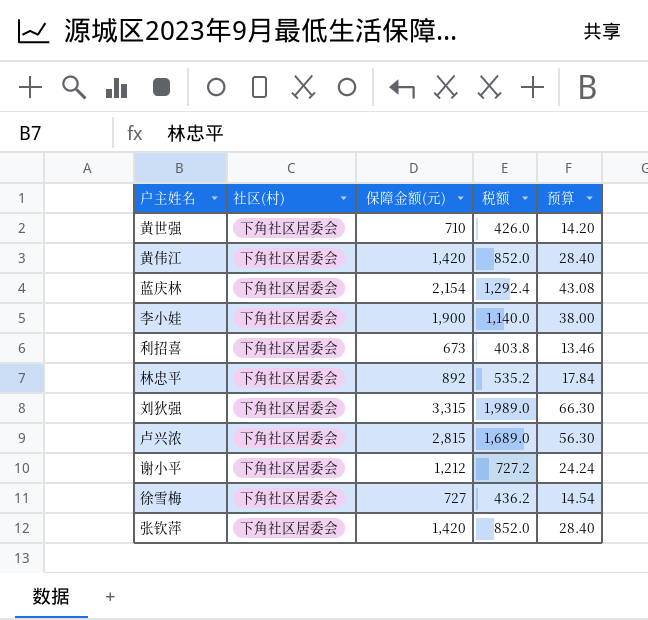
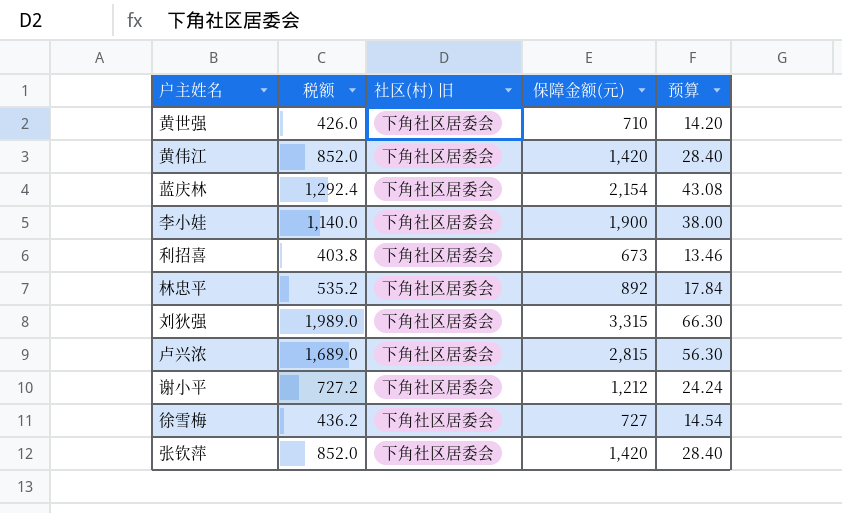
column 税额 | position: 4 -> 2
column name: 社区(村) -> 社区(村) 旧

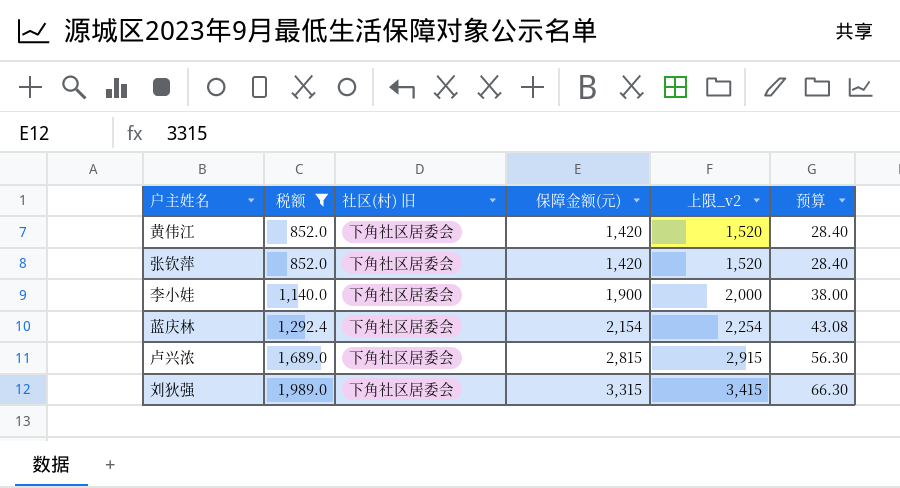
filter: none -> 税额 >= 852.0
row order: none -> 税额 ascending
column 上限_v2 | formula: none -> [保障金额(元)] + 100

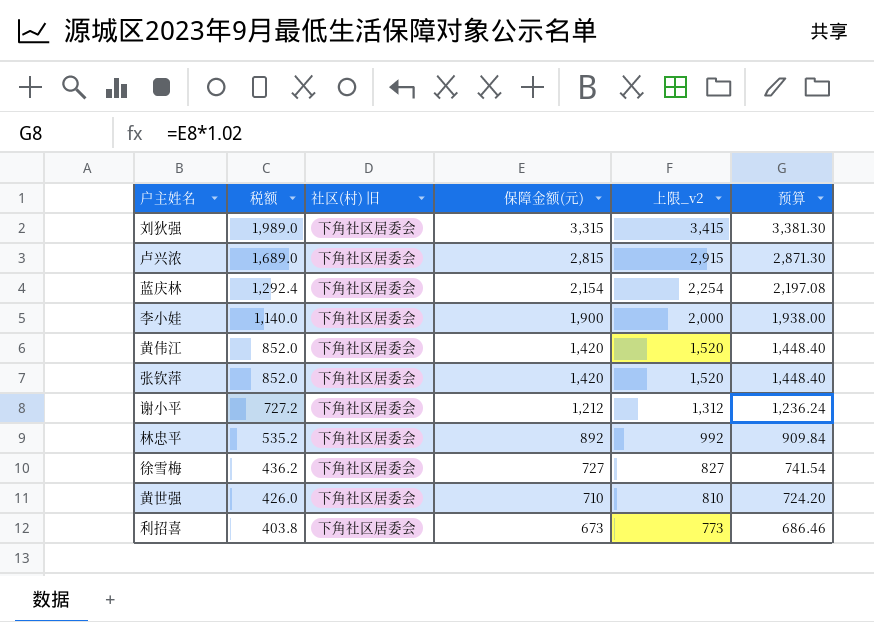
filter: 税额 >= 852.0 -> none
row order: 税额 ascending -> 税额 descending
column 预算 | formula: [保障金额(元)] * 0.02 -> [保障金额(元)] * 1.02

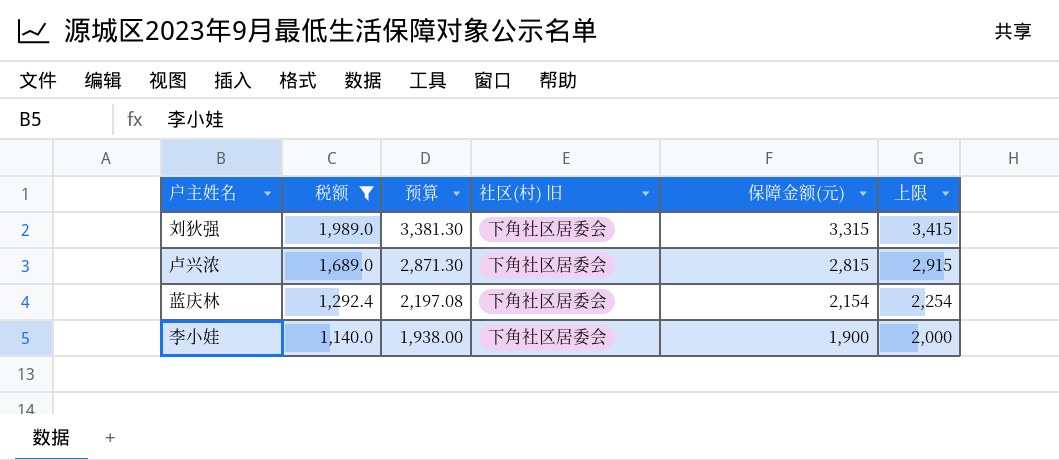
filter: none -> 税额 >= 1,140.0
column 预算 | position: 6 -> 3
column name: 上限_v2 -> 上限

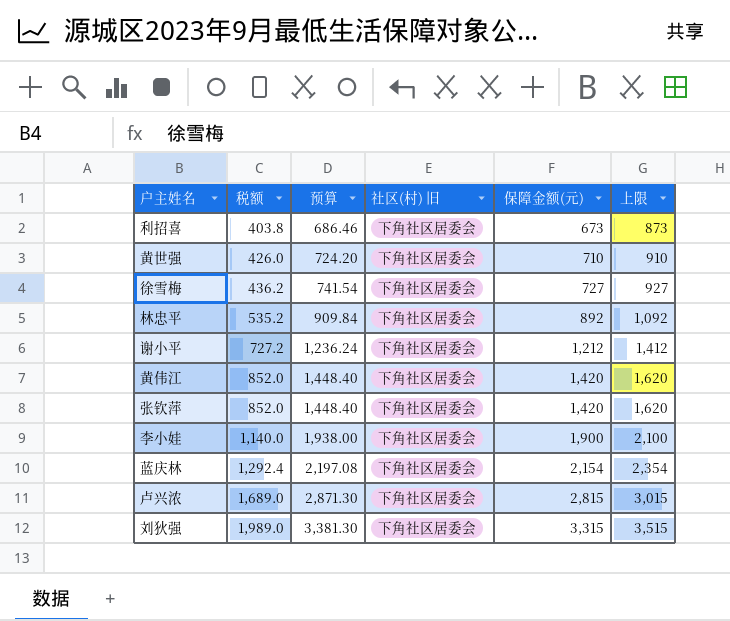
filter: 税额 >= 1,140.0 -> none
row order: 税额 descending -> 税额 ascending
column 上限 | formula: [保障金额(元)] + 100 -> [保障金额(元)] + 200

